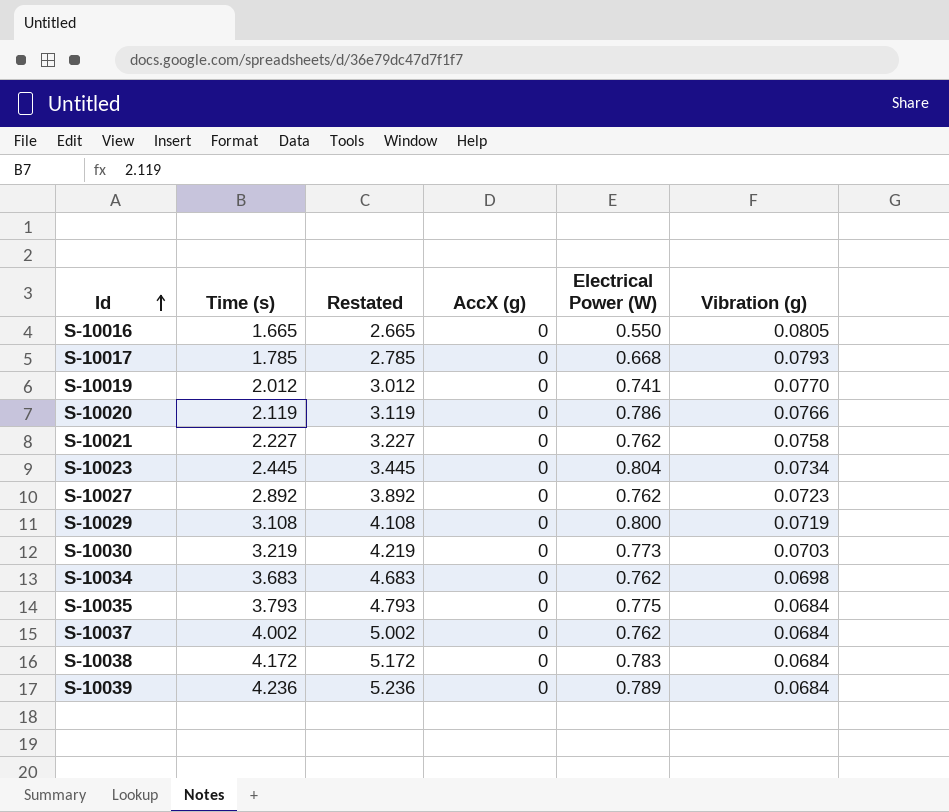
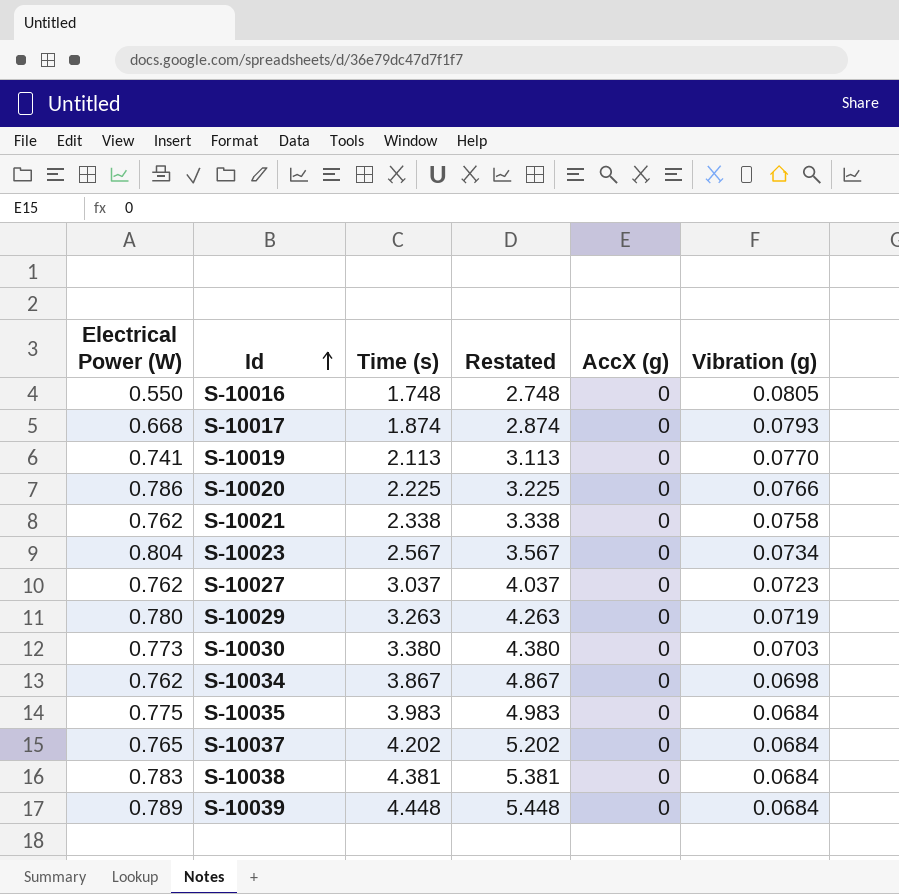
column Electrical Power (W) | position: 5 -> 1
S-10016 | Time (s): 1.665 -> 1.748
S-10016 | Restated: 2.665 -> 2.748
S-10017 | Time (s): 1.785 -> 1.874
S-10017 | Restated: 2.785 -> 2.874
S-10019 | Time (s): 2.012 -> 2.113
S-10019 | Restated: 3.012 -> 3.113
S-10020 | Time (s): 2.119 -> 2.225
S-10020 | Restated: 3.119 -> 3.225
S-10021 | Time (s): 2.227 -> 2.338
S-10021 | Restated: 3.227 -> 3.338
S-10023 | Time (s): 2.445 -> 2.567
S-10023 | Restated: 3.445 -> 3.567
S-10027 | Time (s): 2.892 -> 3.037
S-10027 | Restated: 3.892 -> 4.037
S-10029 | Electrical Power (W): 0.800 -> 0.780
S-10029 | Time (s): 3.108 -> 3.263
S-10029 | Restated: 4.108 -> 4.263
S-10030 | Time (s): 3.219 -> 3.380
S-10030 | Restated: 4.219 -> 4.380
S-10034 | Time (s): 3.683 -> 3.867
S-10034 | Restated: 4.683 -> 4.867
S-10035 | Time (s): 3.793 -> 3.983
S-10035 | Restated: 4.793 -> 4.983
S-10037 | Electrical Power (W): 0.762 -> 0.765
S-10037 | Time (s): 4.002 -> 4.202
S-10037 | Restated: 5.002 -> 5.202
S-10038 | Time (s): 4.172 -> 4.381
S-10038 | Restated: 5.172 -> 5.381
S-10039 | Time (s): 4.236 -> 4.448
S-10039 | Restated: 5.236 -> 5.448

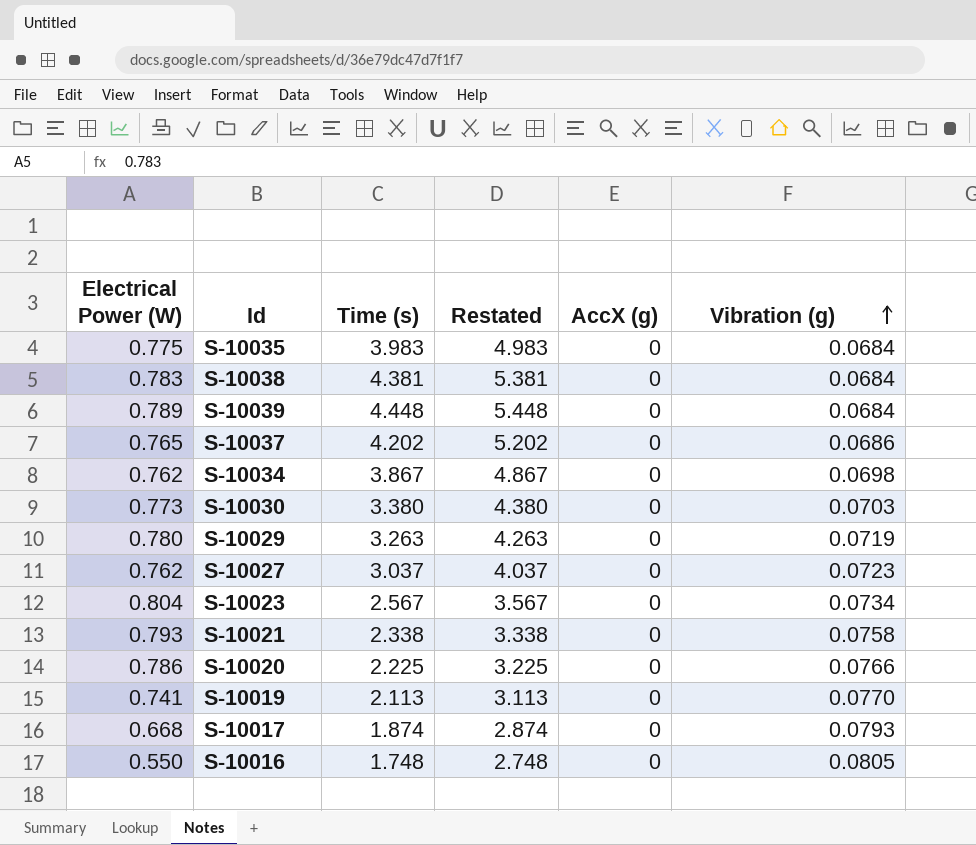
row order: Id ascending -> Vibration (g) ascending
S-10037 | Vibration (g): 0.0684 -> 0.0686
S-10021 | Electrical Power (W): 0.762 -> 0.793

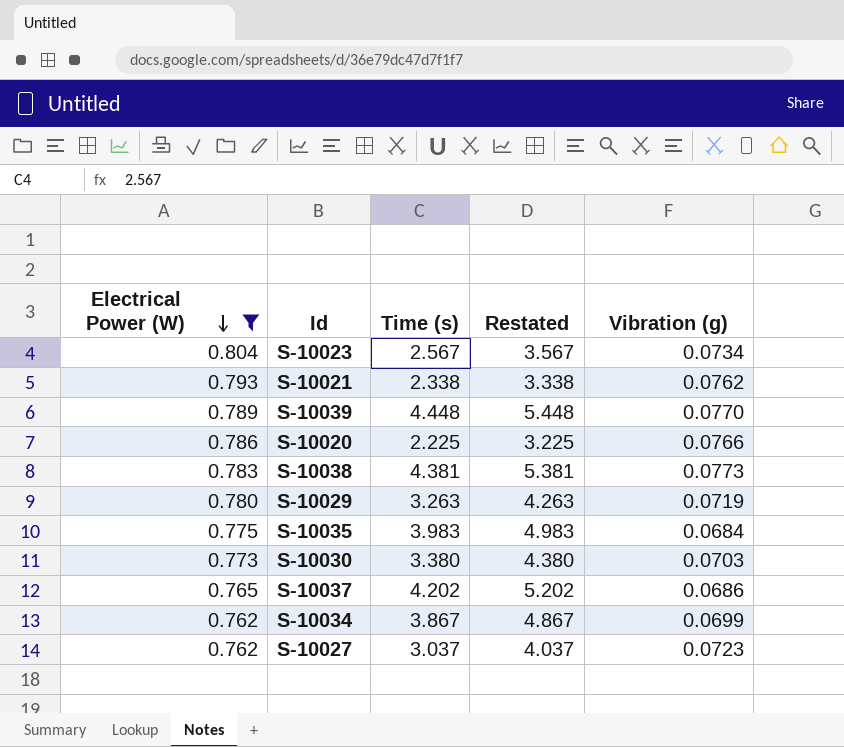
filter: none -> Electrical Power (W) >= 0.762
row order: Vibration (g) ascending -> Electrical Power (W) descending
column AccX (g) | position: 5 -> none
S-10021 | Vibration (g): 0.0758 -> 0.0762
S-10039 | Vibration (g): 0.0684 -> 0.0770
S-10038 | Vibration (g): 0.0684 -> 0.0773
S-10034 | Vibration (g): 0.0698 -> 0.0699

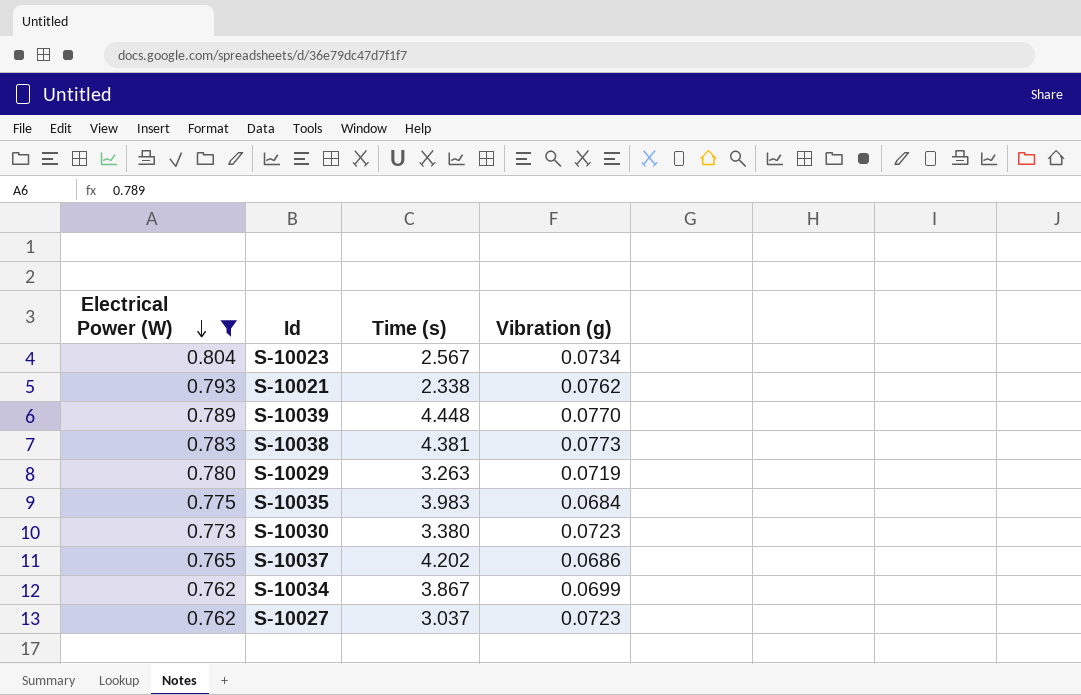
column Restated | formula: [Time (s)] + 1 -> none
row S-10020: 0.786 | 2.225 | 3.225 | 0.0766 -> none
S-10030 | Vibration (g): 0.0703 -> 0.0723

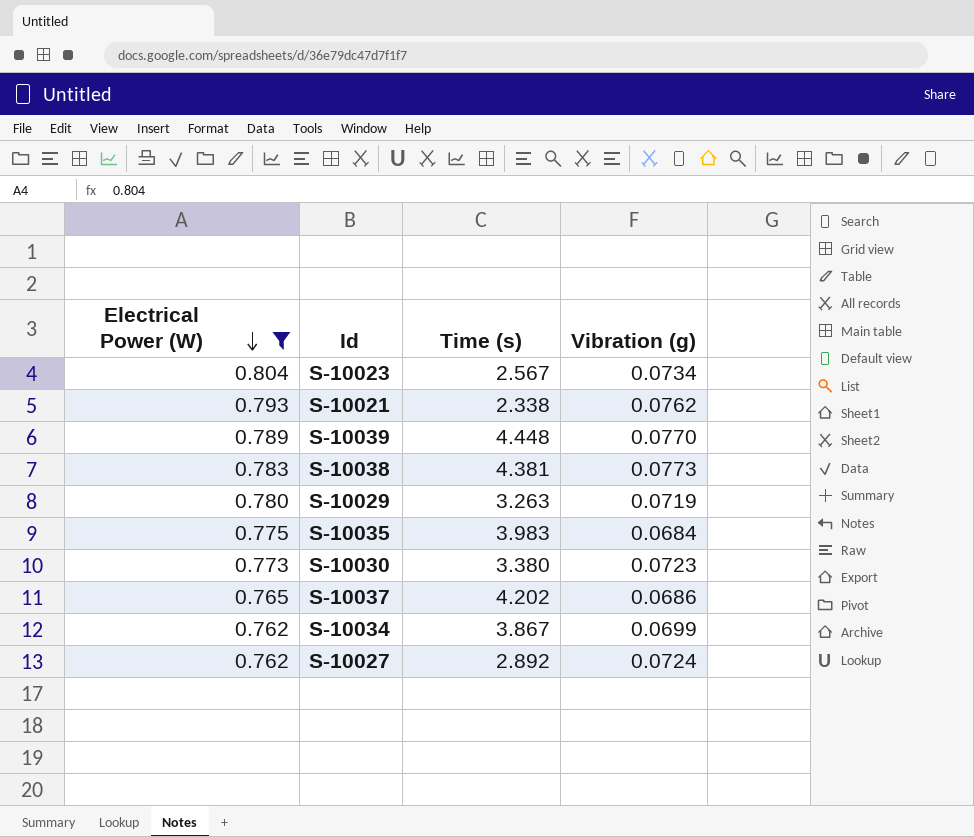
S-10027 | Time (s): 3.037 -> 2.892
S-10027 | Vibration (g): 0.0723 -> 0.0724

